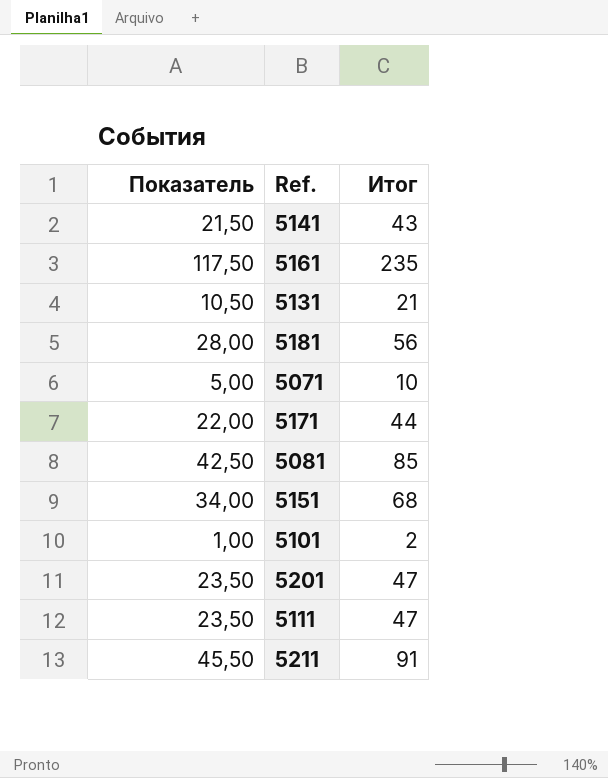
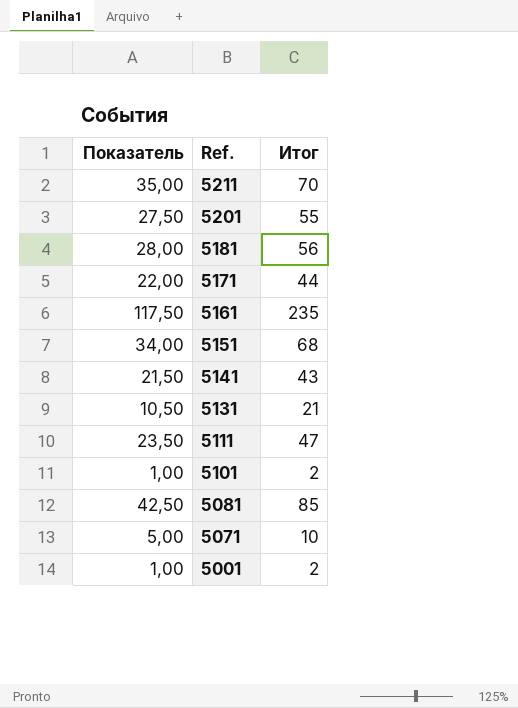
row order: none -> Ref. descending
5211 | Показатель: 45,50 -> 35,00
5211 | Итог: 91 -> 70
5201 | Показатель: 23,50 -> 27,50
5201 | Итог: 47 -> 55
row 5001: none -> 1,00 | 2

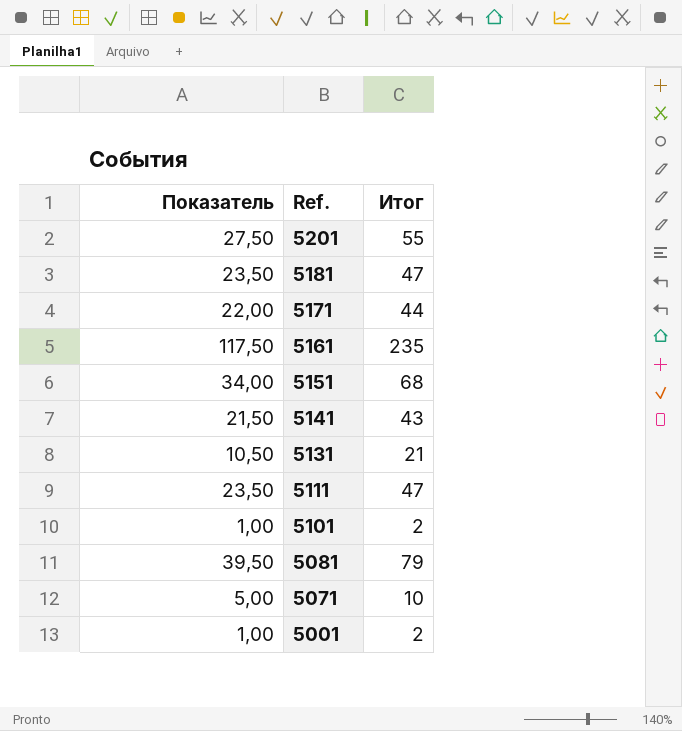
row 5211: 35,00 | 70 -> none
5181 | Показатель: 28,00 -> 23,50
5181 | Итог: 56 -> 47
5081 | Показатель: 42,50 -> 39,50
5081 | Итог: 85 -> 79

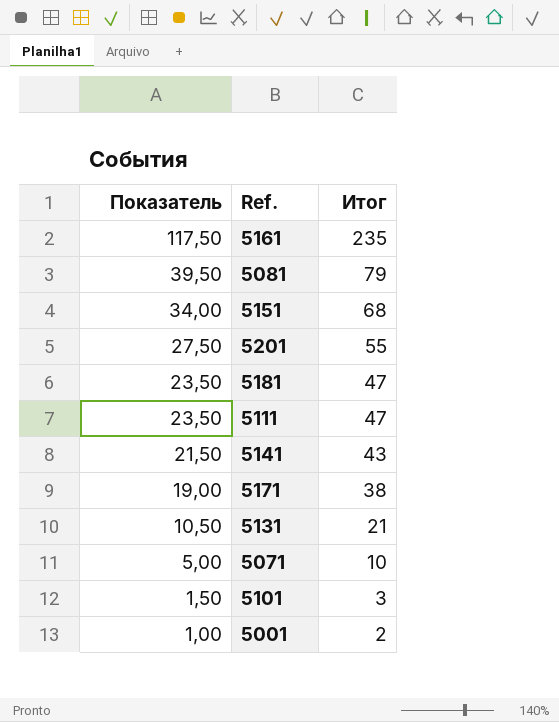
row order: Ref. descending -> Показатель descending
5171 | Показатель: 22,00 -> 19,00
5171 | Итог: 44 -> 38
5101 | Показатель: 1,00 -> 1,50
5101 | Итог: 2 -> 3

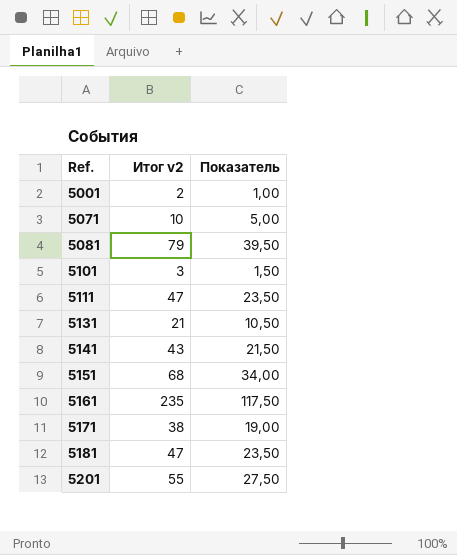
row order: Показатель descending -> Ref. ascending
column name: Итог -> Итог v2
column Показатель | position: 1 -> 3

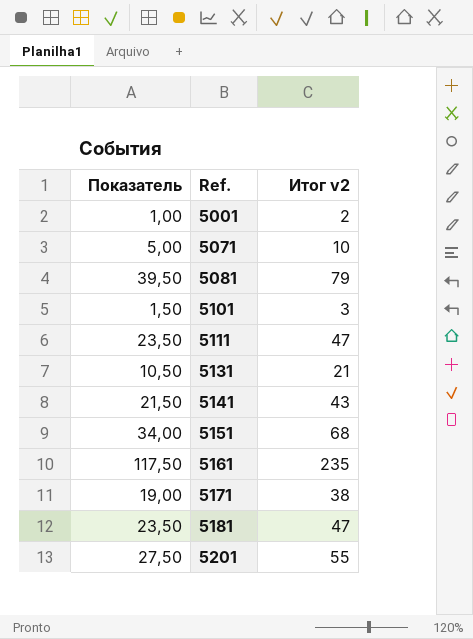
column Показатель | position: 3 -> 1

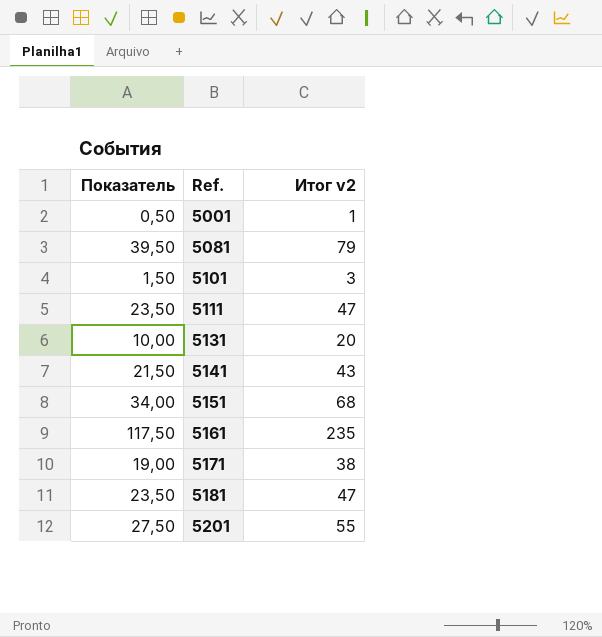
row 5071: 5,00 | 10 -> none
5001 | Показатель: 1,00 -> 0,50
5001 | Итог v2: 2 -> 1
5131 | Показатель: 10,50 -> 10,00
5131 | Итог v2: 21 -> 20

